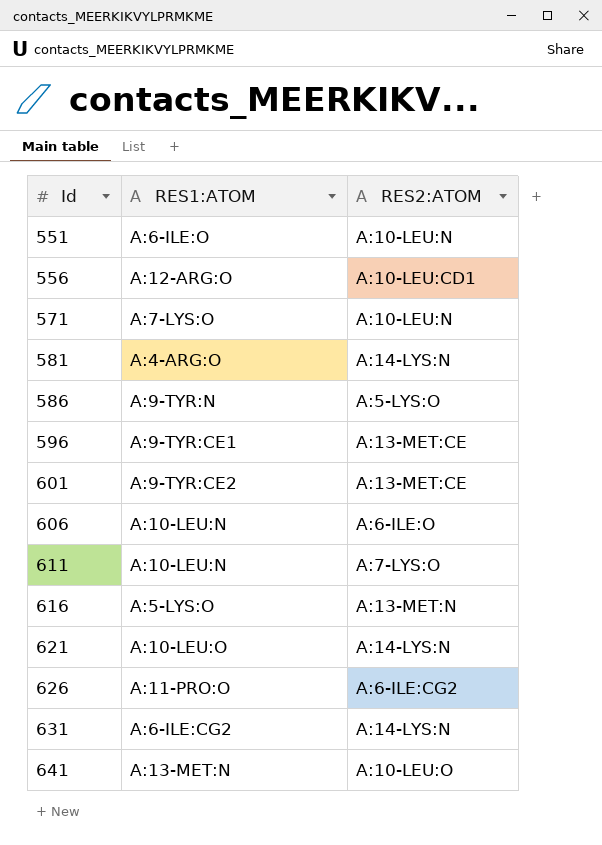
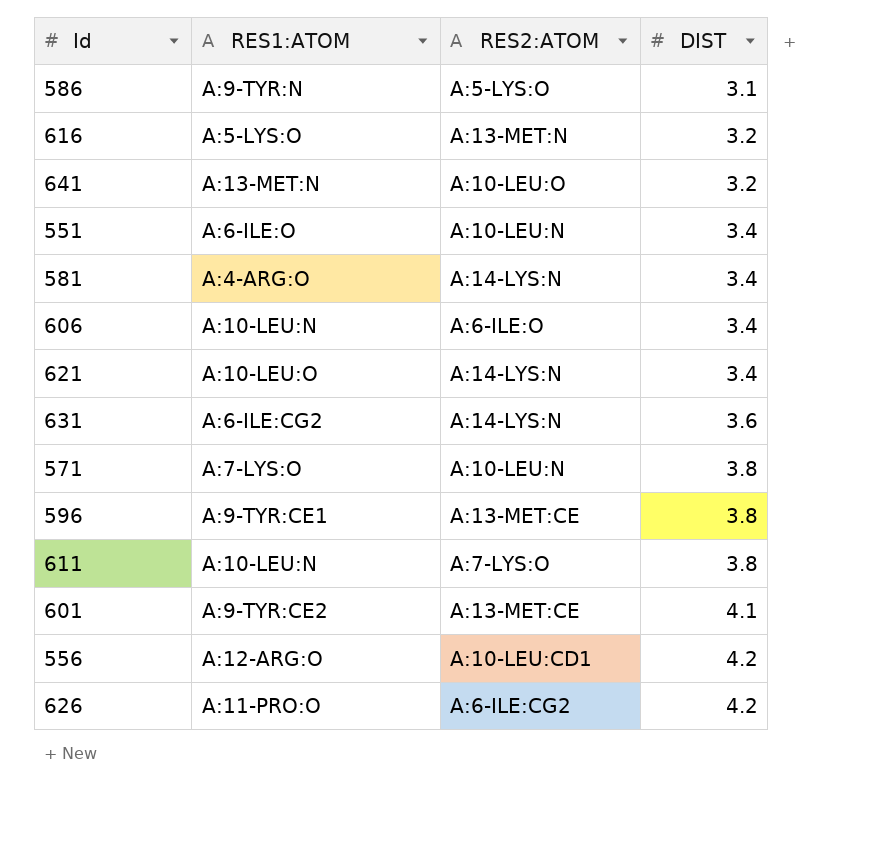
row order: Id ascending -> DIST ascending
column DIST | position: none -> 4

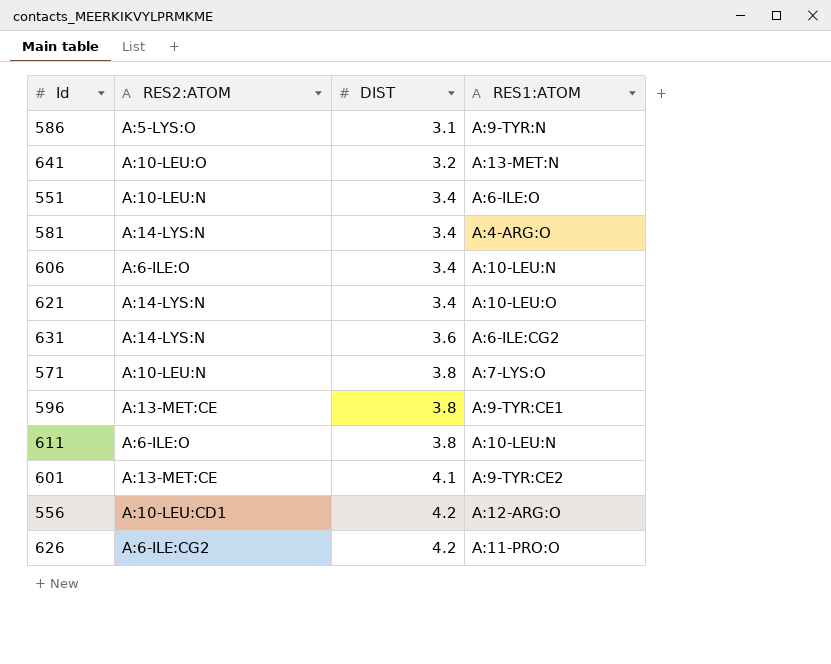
column RES1:ATOM | position: 2 -> 4
row 616: A:5-LYS:O | A:13-MET:N | 3.2 -> none
611 | RES2:ATOM: A:7-LYS:O -> A:6-ILE:O

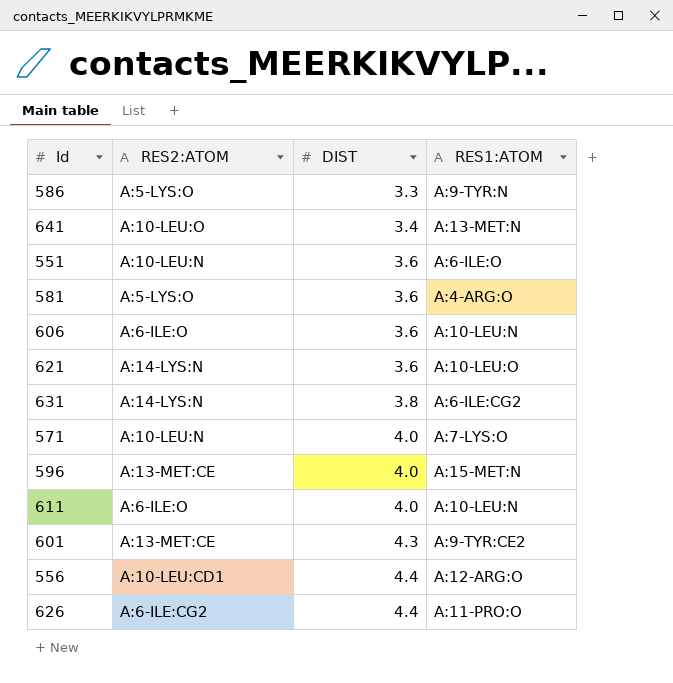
586 | DIST: 3.1 -> 3.3
641 | DIST: 3.2 -> 3.4
551 | DIST: 3.4 -> 3.6
581 | RES2:ATOM: A:14-LYS:N -> A:5-LYS:O
581 | DIST: 3.4 -> 3.6
606 | DIST: 3.4 -> 3.6
621 | DIST: 3.4 -> 3.6
631 | DIST: 3.6 -> 3.8
571 | DIST: 3.8 -> 4.0
596 | DIST: 3.8 -> 4.0
596 | RES1:ATOM: A:9-TYR:CE1 -> A:15-MET:N
611 | DIST: 3.8 -> 4.0
601 | DIST: 4.1 -> 4.3
556 | DIST: 4.2 -> 4.4
626 | DIST: 4.2 -> 4.4

